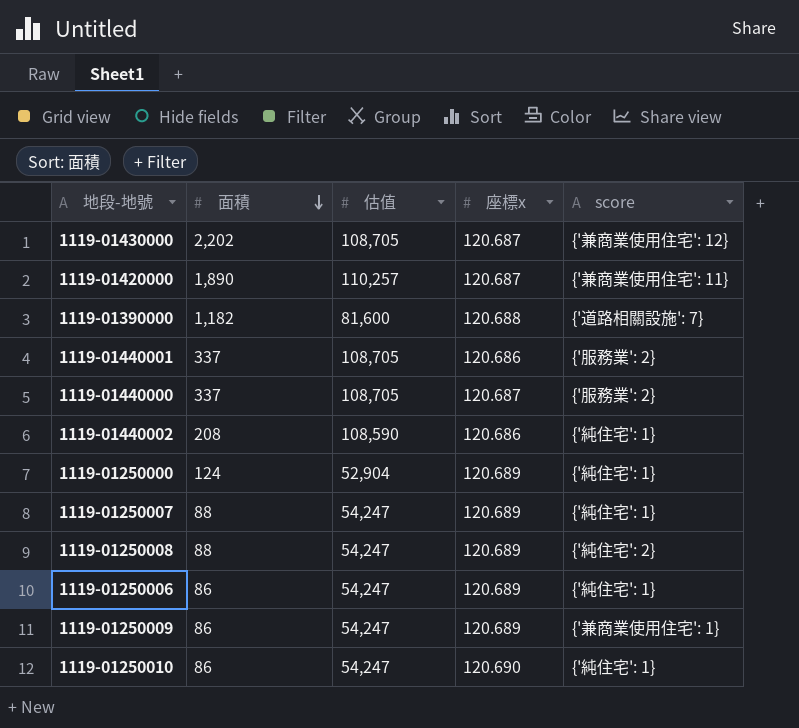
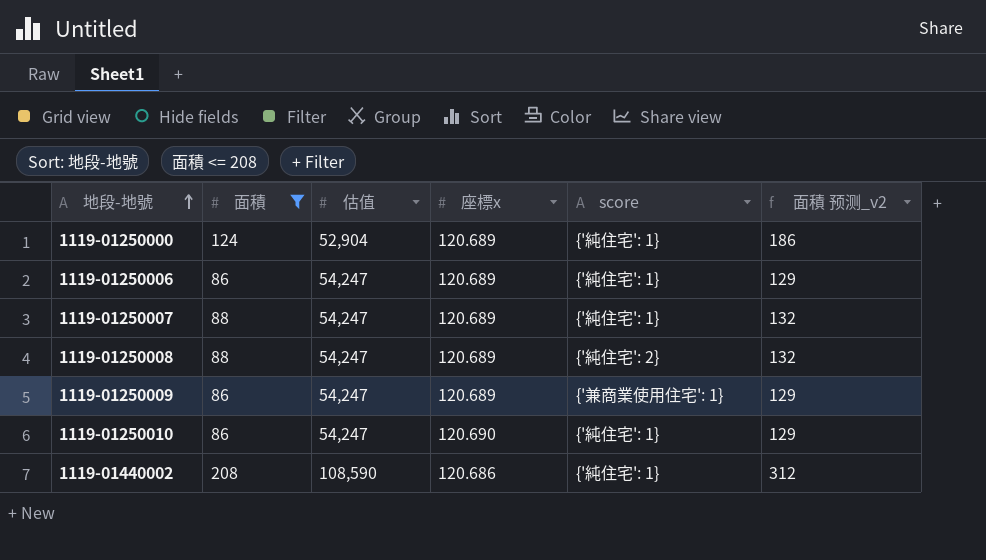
filter: none -> 面積 <= 208
row order: 面積 descending -> 地段-地號 ascending
column 面積 预测_v2 | formula: none -> [面積] * 1.5

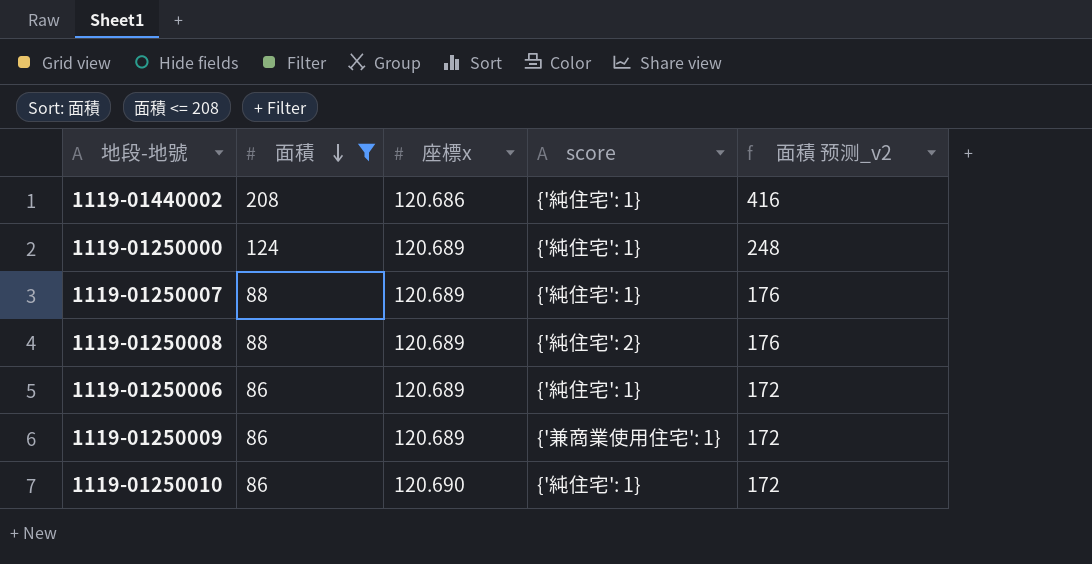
row order: 地段-地號 ascending -> 面積 descending
column 估值 | position: 3 -> none
column 面積 预测_v2 | formula: [面積] * 1.5 -> [面積] * 2

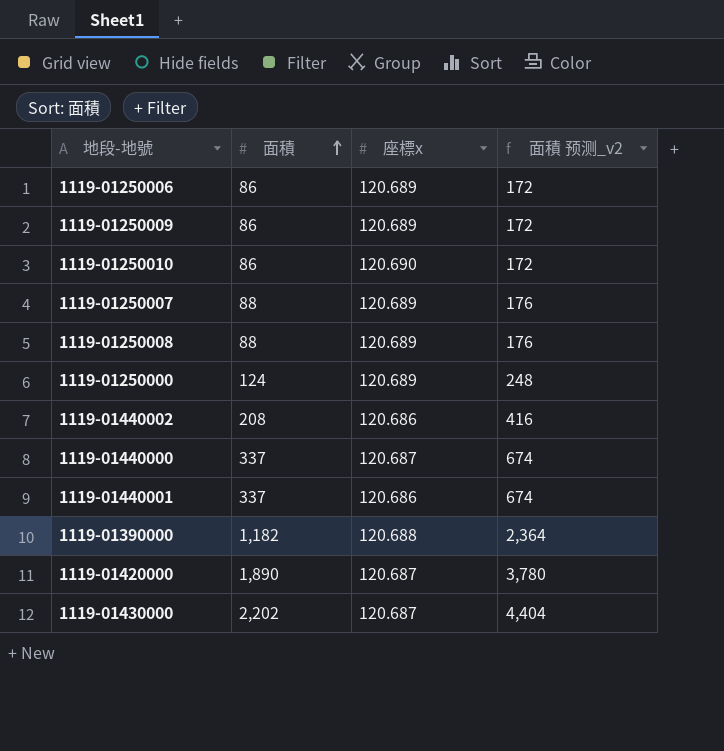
filter: 面積 <= 208 -> none
row order: 面積 descending -> 面積 ascending
column score | position: 4 -> none

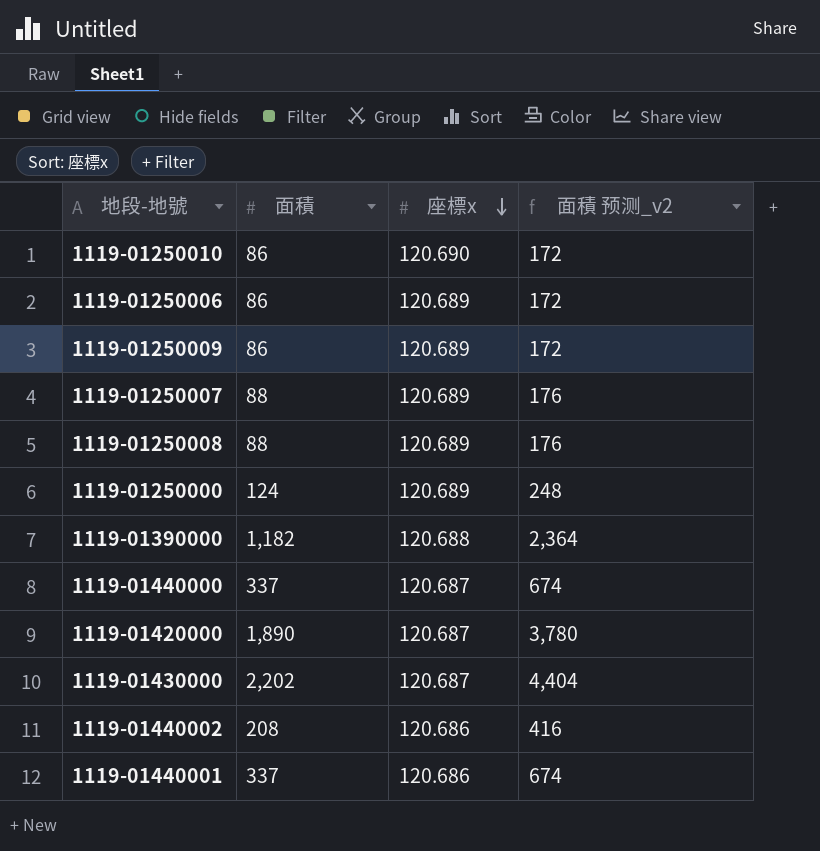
row order: 面積 ascending -> 座標x descending

